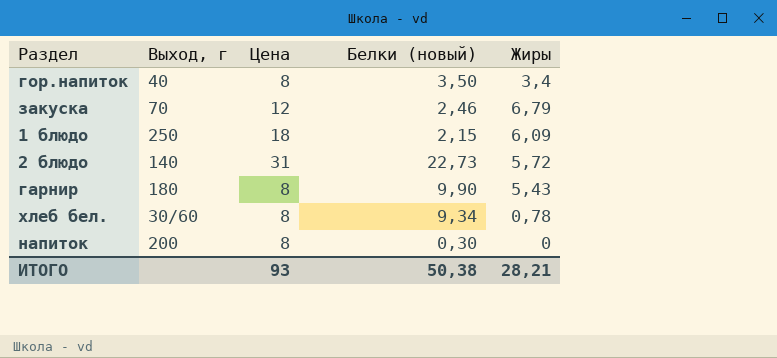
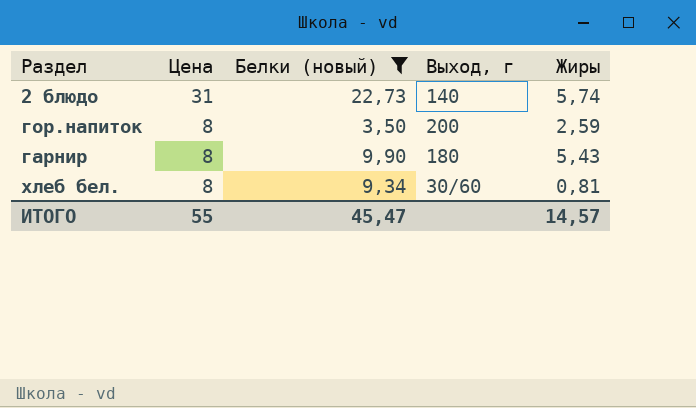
filter: none -> Белки (новый) >= 3,50
row order: none -> Цена descending
column Выход, г | position: 2 -> 4
2 блюдо | Жиры: 5,72 -> 5,74
гор.напиток | Выход, г: 40 -> 200
гор.напиток | Жиры: 3,4 -> 2,59
хлеб бел. | Жиры: 0,78 -> 0,81
ИТОГО | Цена: 93 -> 55
ИТОГО | Белки (новый): 50,38 -> 45,47
ИТОГО | Жиры: 28,21 -> 14,57

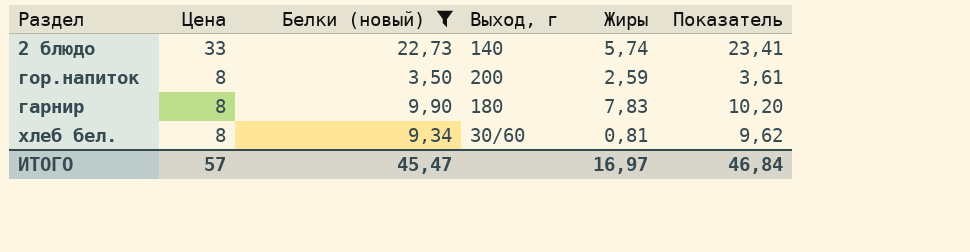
column Показатель | formula: none -> [Белки (новый)] * 1,03
2 блюдо | Цена: 31 -> 33
гарнир | Жиры: 5,43 -> 7,83
ИТОГО | Цена: 55 -> 57
ИТОГО | Жиры: 14,57 -> 16,97

